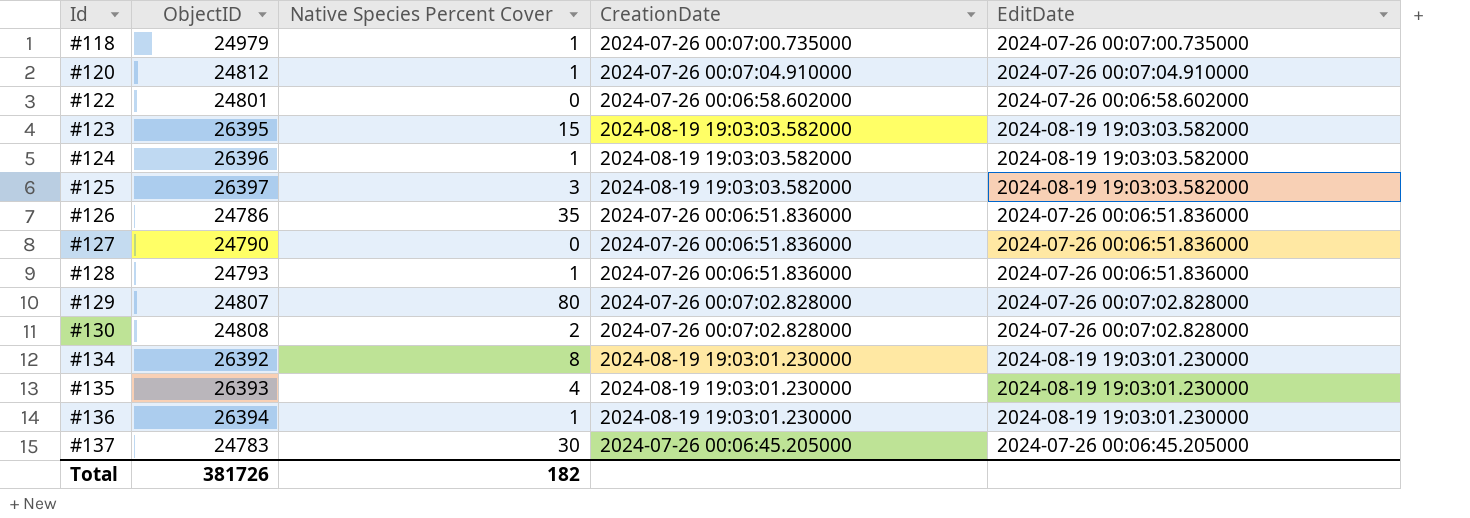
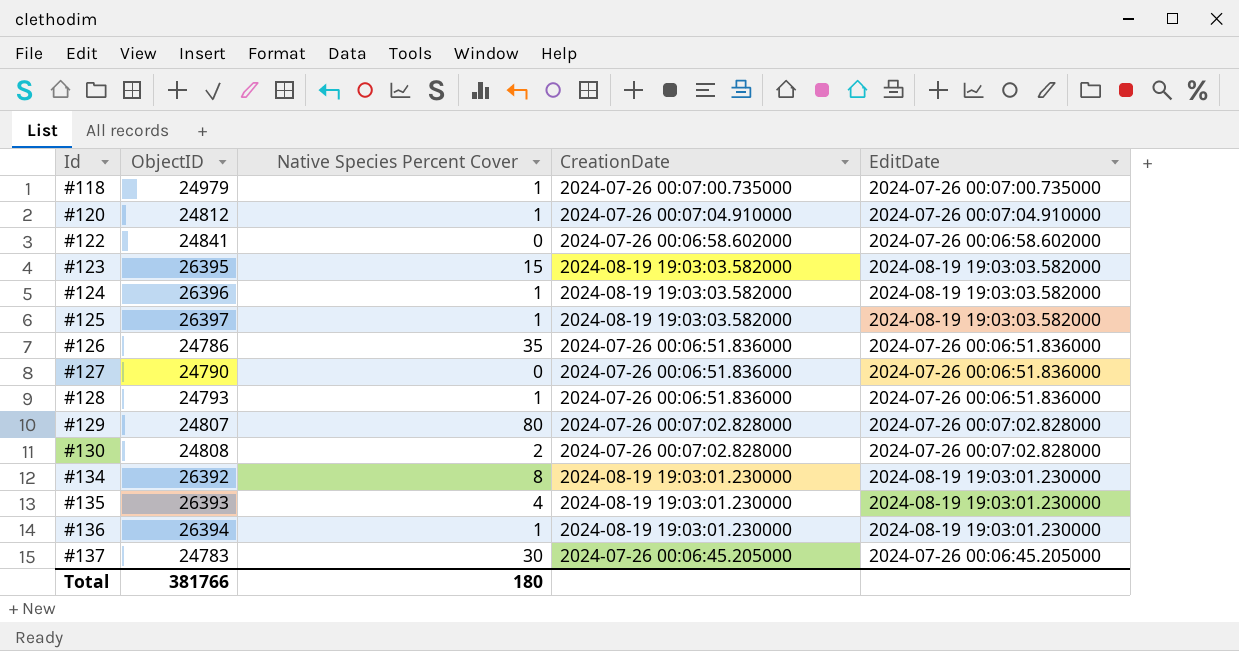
#122 | ObjectID: 24801 -> 24841
#125 | Native Species Percent Cover: 3 -> 1
Total | ObjectID: 381726 -> 381766
Total | Native Species Percent Cover: 182 -> 180

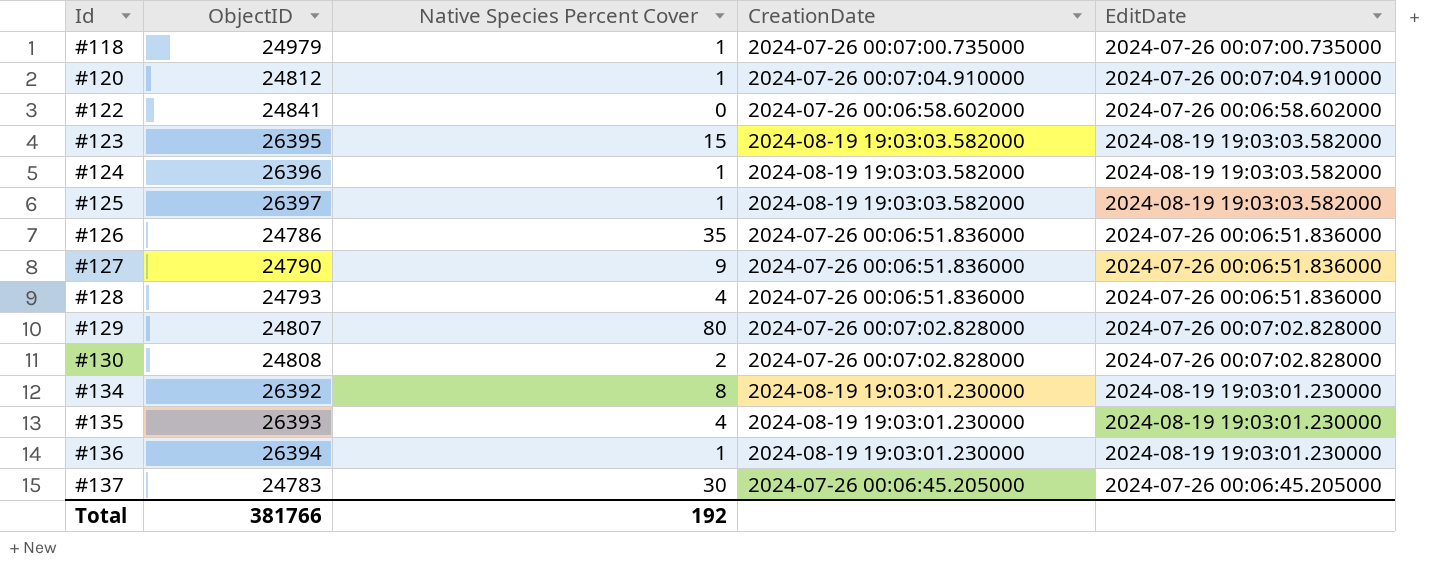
#127 | Native Species Percent Cover: 0 -> 9
#128 | Native Species Percent Cover: 1 -> 4
Total | Native Species Percent Cover: 180 -> 192

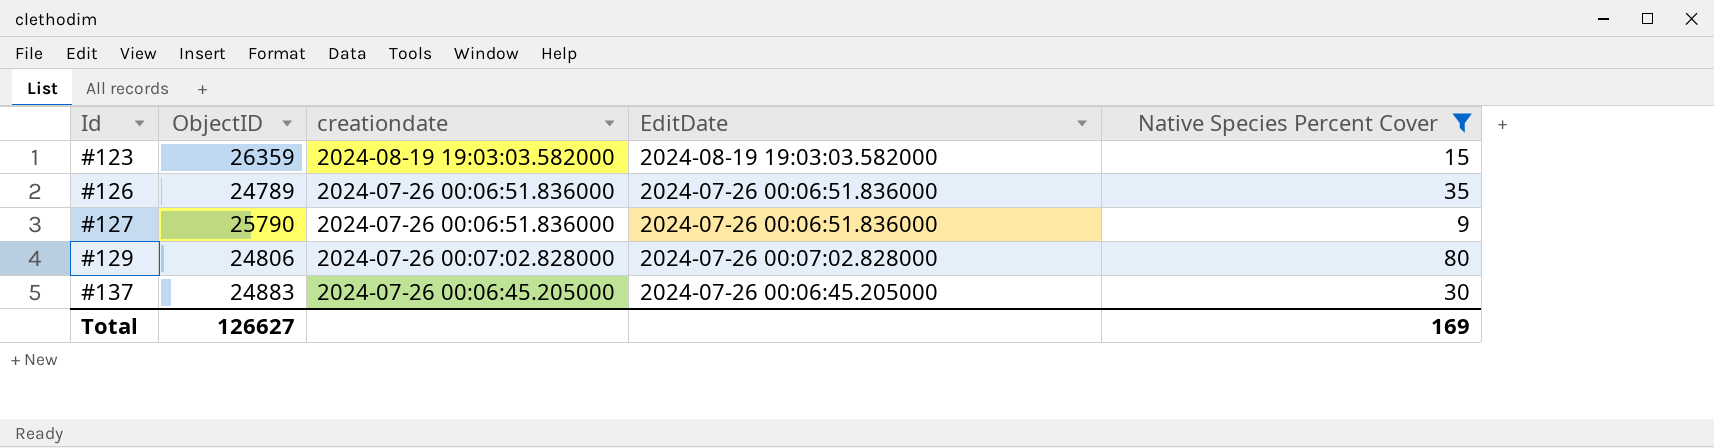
filter: none -> Native Species Percent Cover >= 9
column name: CreationDate -> creationdate
column Native Species Percent Cover | position: 3 -> 5
#123 | ObjectID: 26395 -> 26359
#126 | ObjectID: 24786 -> 24789
#127 | ObjectID: 24790 -> 25790
#129 | ObjectID: 24807 -> 24806
#137 | ObjectID: 24783 -> 24883
Total | ObjectID: 381766 -> 126627
Total | Native Species Percent Cover: 192 -> 169

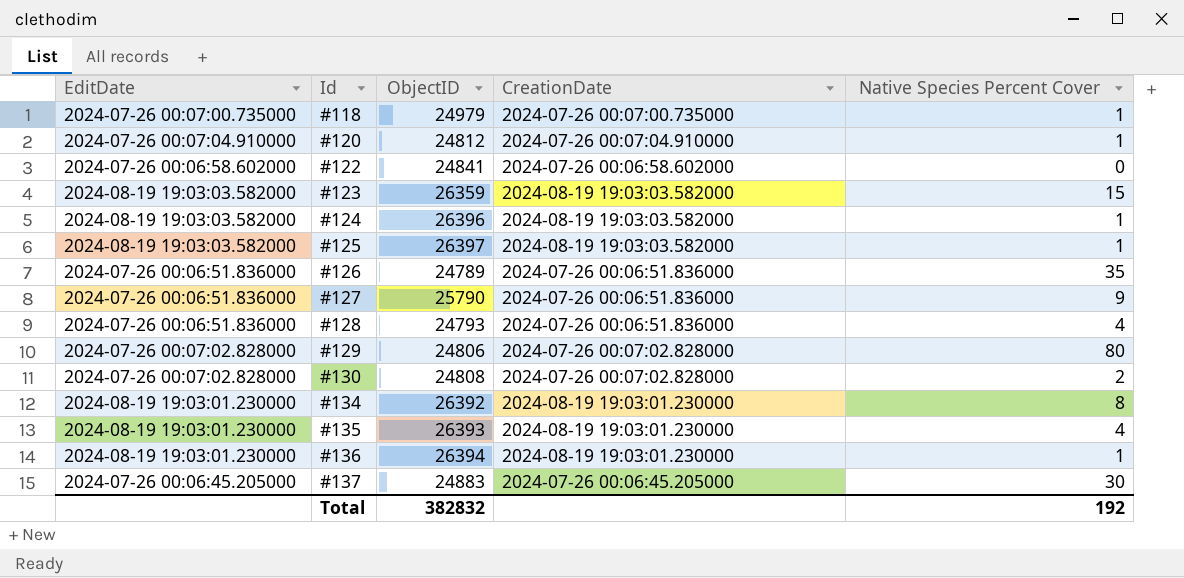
filter: Native Species Percent Cover >= 9 -> none
column EditDate | position: 4 -> 1
column name: creationdate -> CreationDate
Total | ObjectID: 126627 -> 382832
Total | Native Species Percent Cover: 169 -> 192

